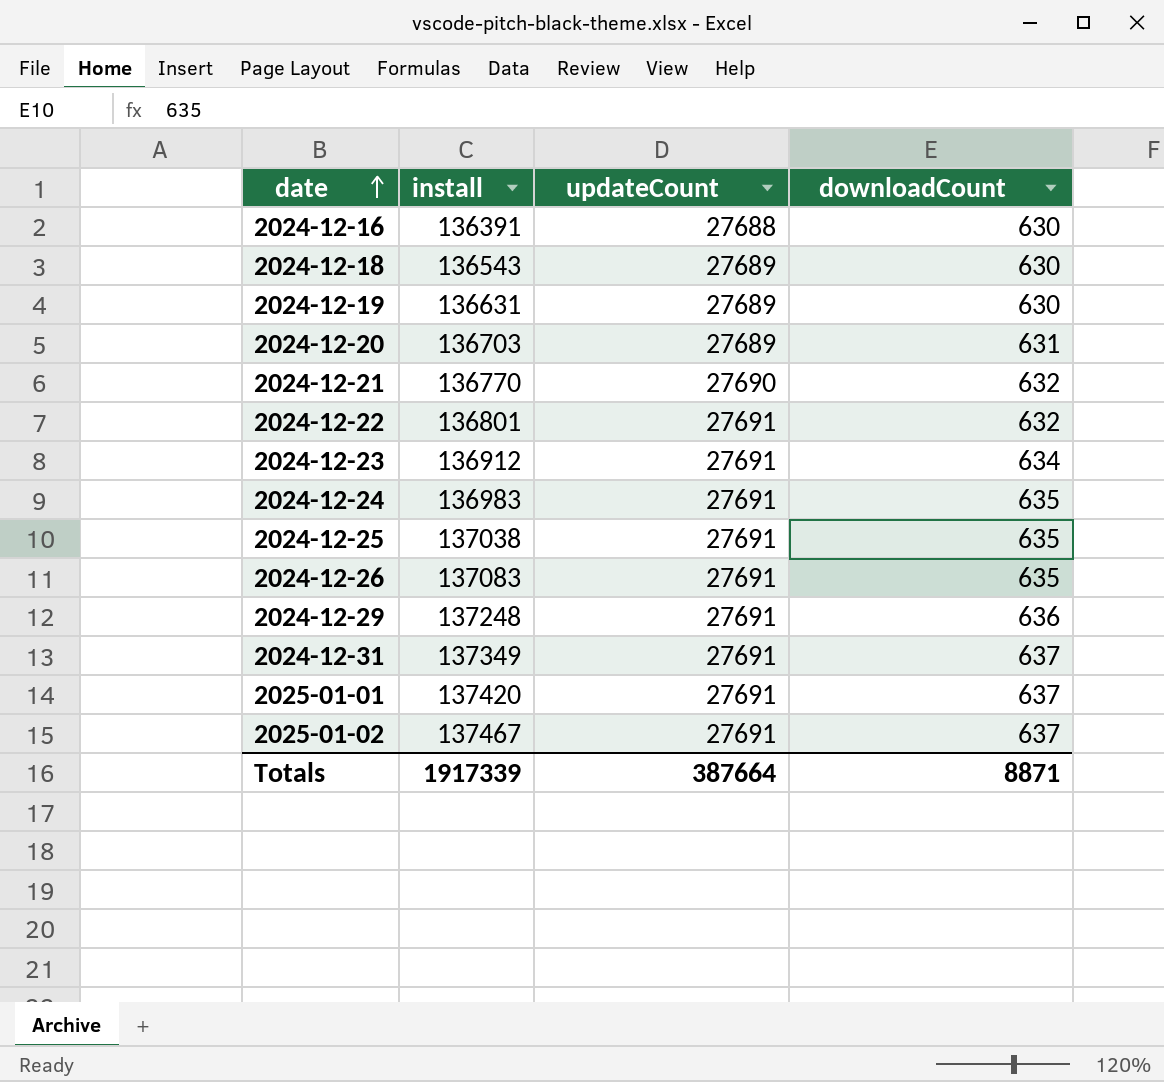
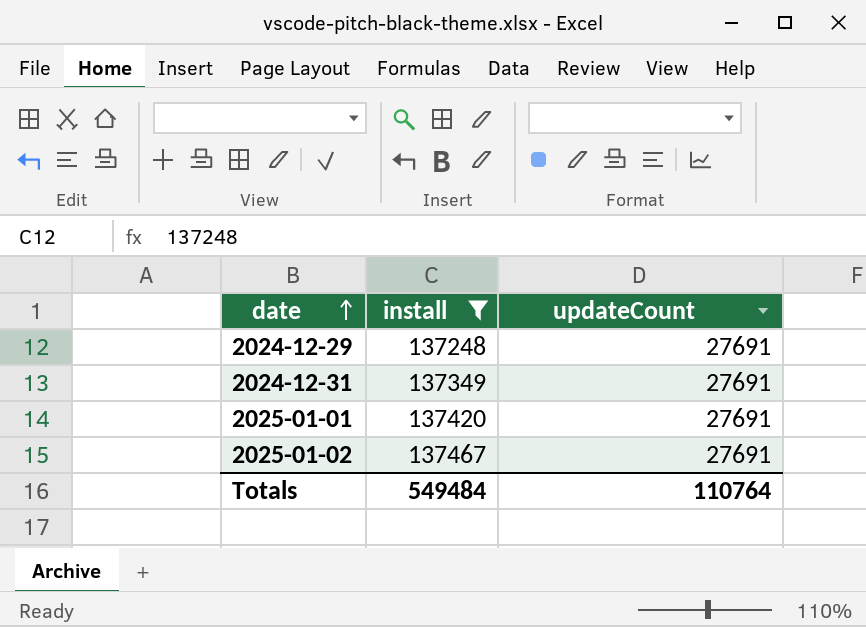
filter: none -> install >= 137248
column downloadCount | position: 4 -> none
Totals | install: 1917339 -> 549484
Totals | updateCount: 387664 -> 110764

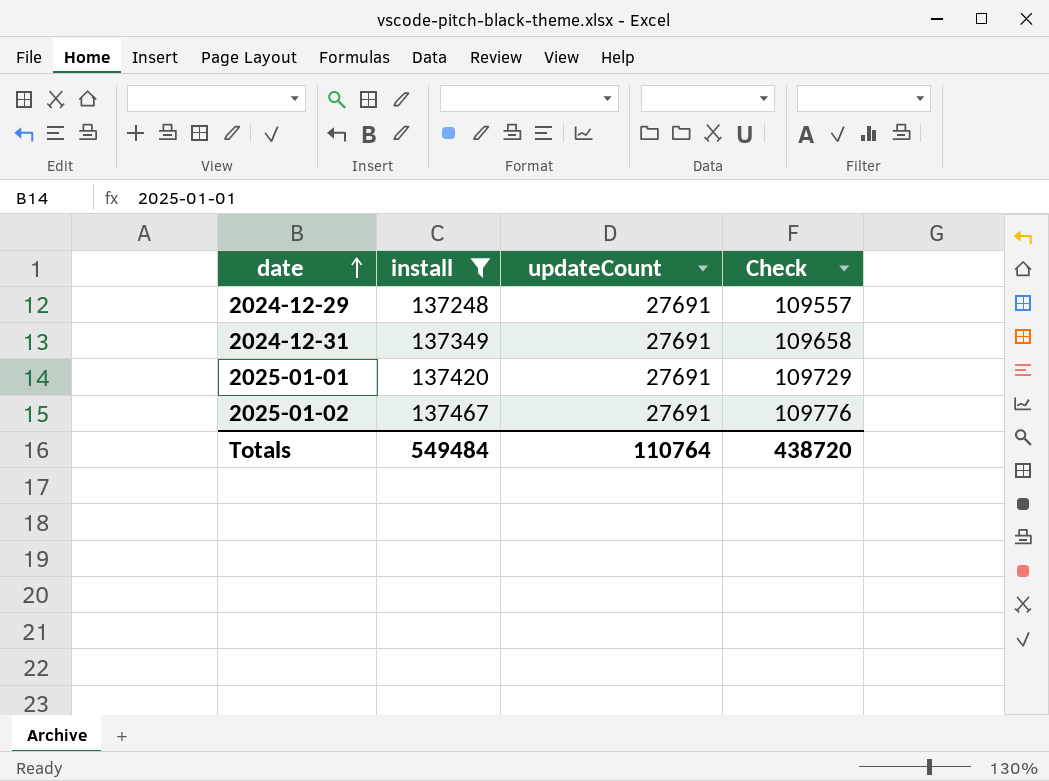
column Check | formula: none -> [install] - [updateCount]

